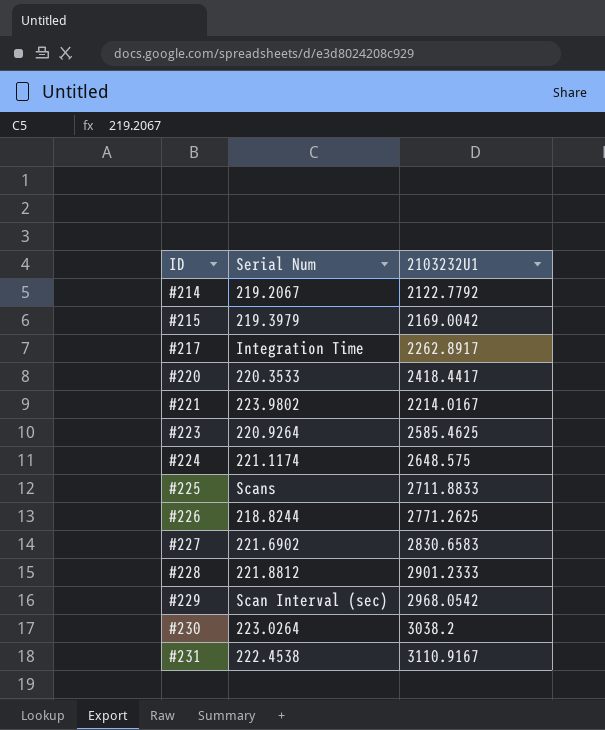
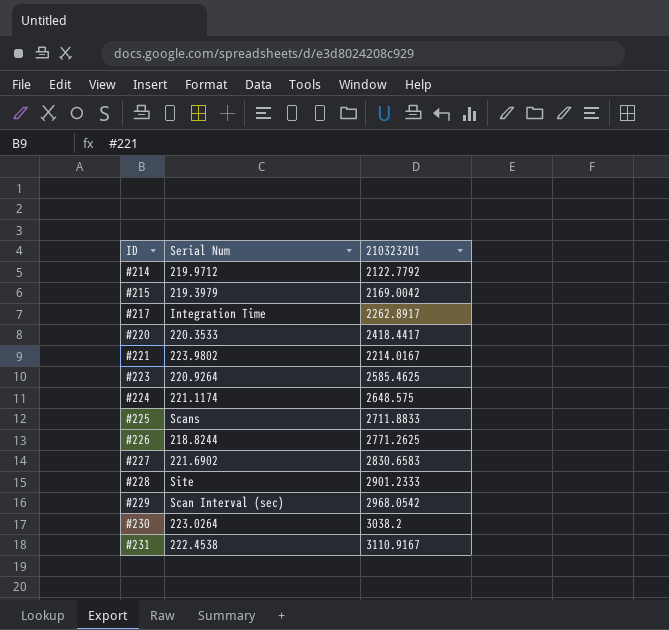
#214 | Serial Num: 219.2067 -> 219.9712
#228 | Serial Num: 221.8812 -> Site

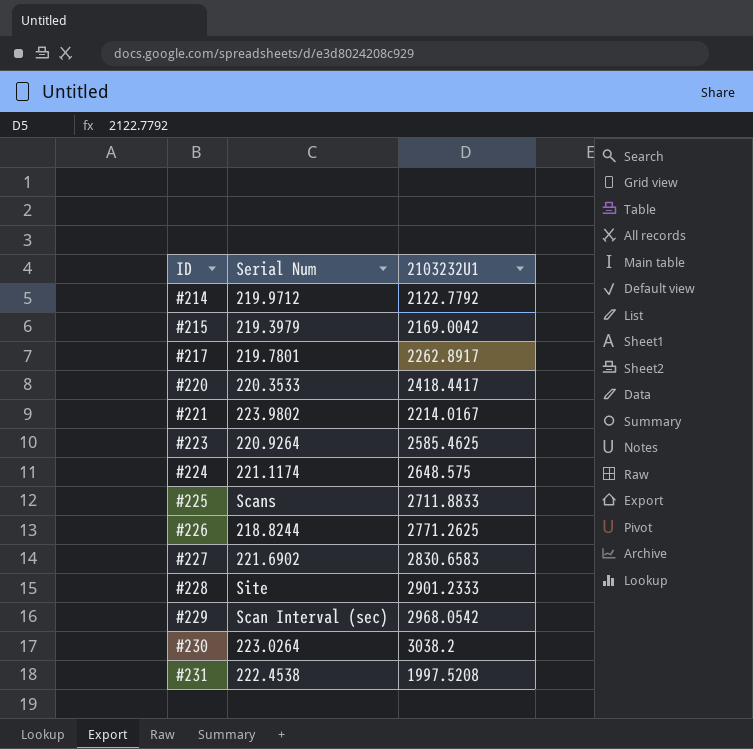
#217 | Serial Num: Integration Time -> 219.7801
#231 | 2103232U1: 3110.9167 -> 1997.5208

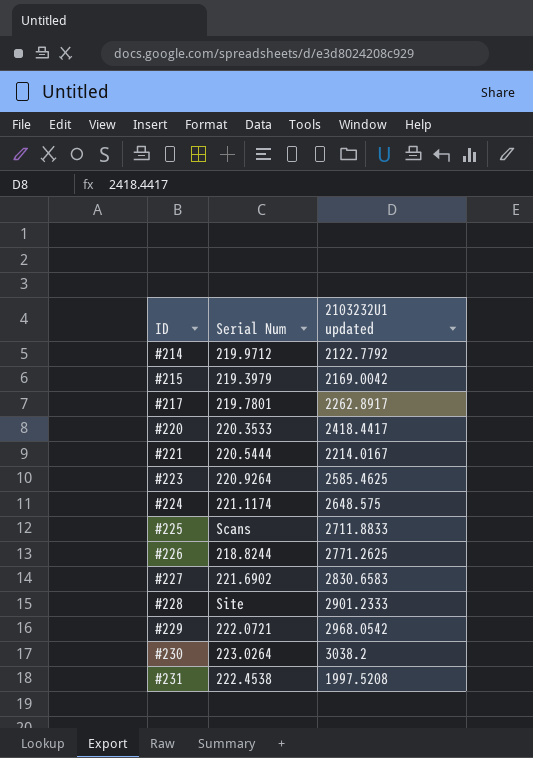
column name: 2103232U1 -> 2103232U1 updated
#221 | Serial Num: 223.9802 -> 220.5444
#229 | Serial Num: Scan Interval (sec) -> 222.0721

